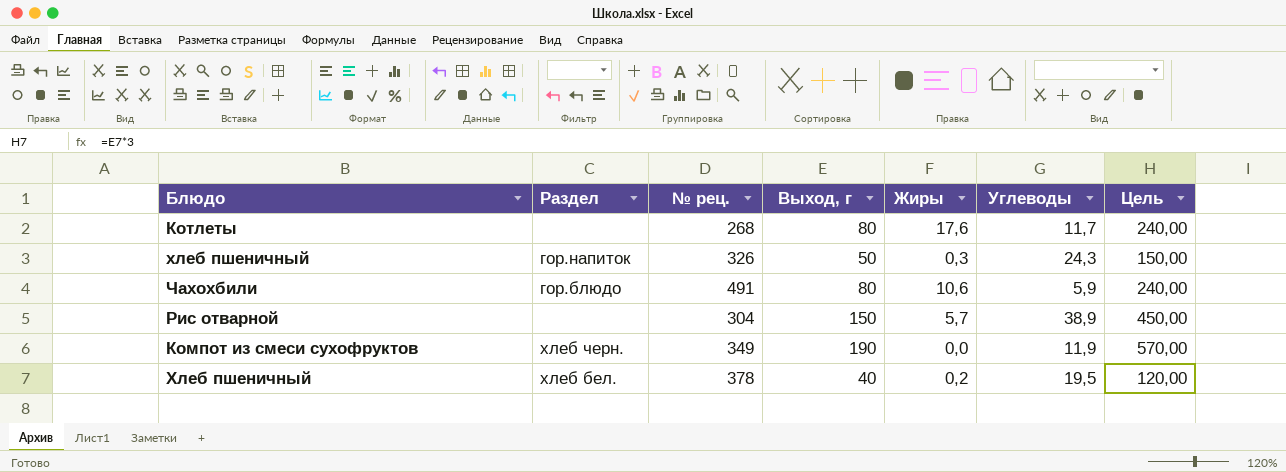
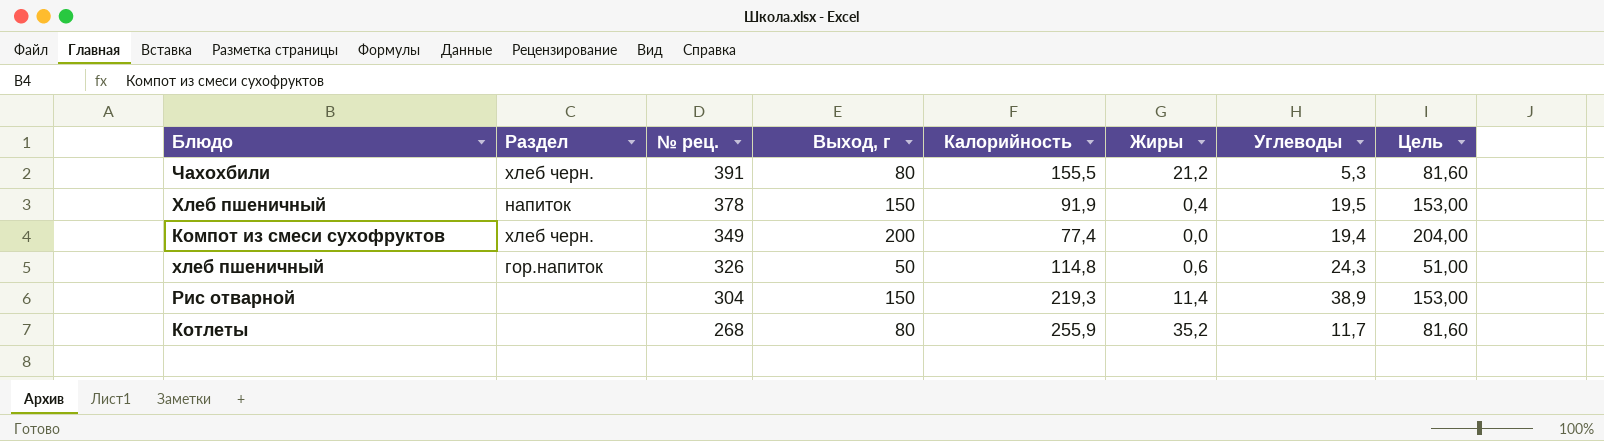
row order: none -> № рец. descending
column Калорийность | position: none -> 5
column Цель | formula: [Выход, г] * 3 -> [Выход, г] * 1,02
Чахохбили | Раздел: гор.блюдо -> хлеб черн.
Чахохбили | № рец.: 491 -> 391
Чахохбили | Жиры: 10,6 -> 21,2
Чахохбили | Углеводы: 5,9 -> 5,3
Хлеб пшеничный | Раздел: хлеб бел. -> напиток
Хлеб пшеничный | Выход, г: 40 -> 150
Хлеб пшеничный | Жиры: 0,2 -> 0,4
Компот из смеси сухофруктов | Выход, г: 190 -> 200
Компот из смеси сухофруктов | Углеводы: 11,9 -> 19,4
хлеб пшеничный | Жиры: 0,3 -> 0,6
Рис отварной | Жиры: 5,7 -> 11,4
Котлеты | Жиры: 17,6 -> 35,2

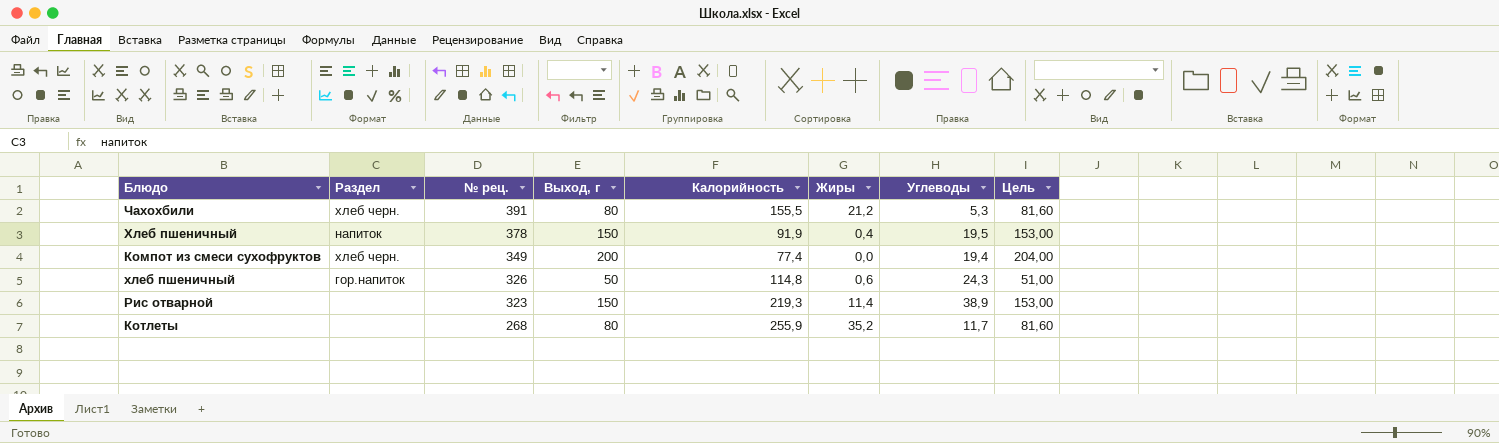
Рис отварной | № рец.: 304 -> 323

